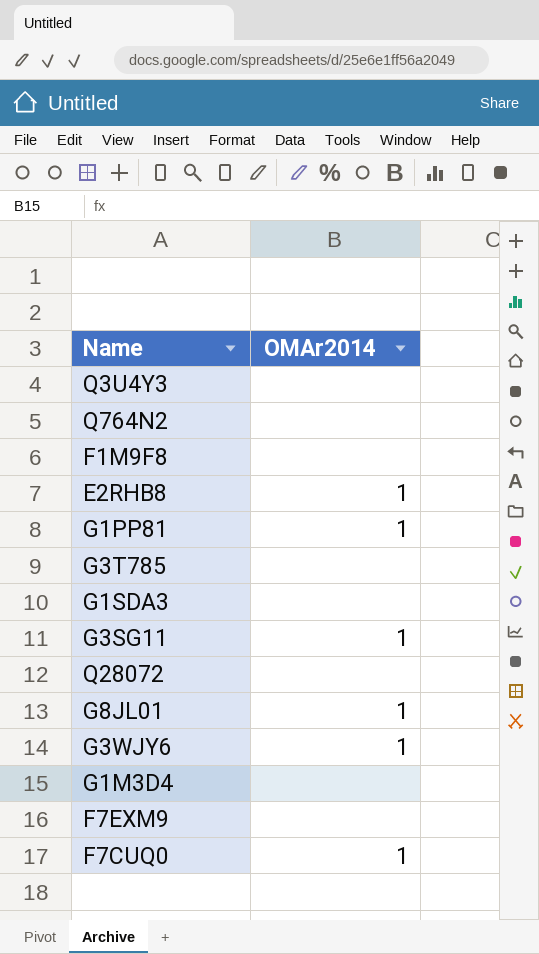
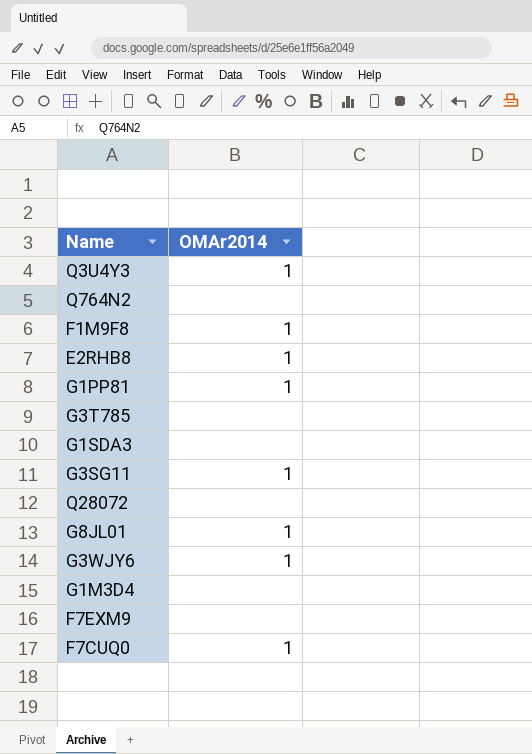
Q3U4Y3 | OMAr2014: none -> 1
F1M9F8 | OMAr2014: none -> 1

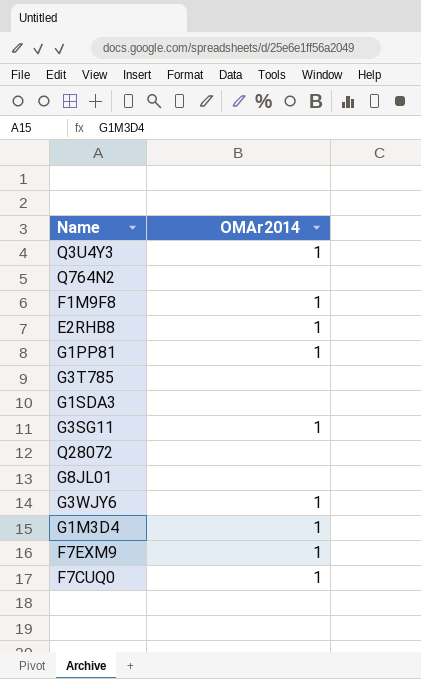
G8JL01 | OMAr2014: 1 -> none
G1M3D4 | OMAr2014: none -> 1
F7EXM9 | OMAr2014: none -> 1

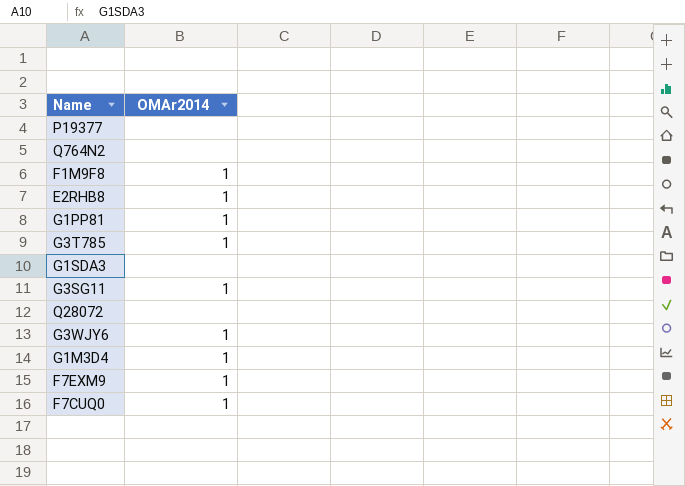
row Q3U4Y3: 1 -> none
row G8JL01: none -> none
row P19377: none -> none
G3T785 | OMAr2014: none -> 1

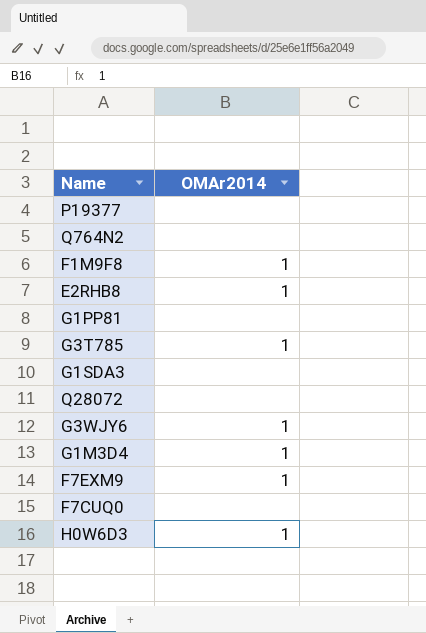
row G3SG11: 1 -> none
G1PP81 | OMAr2014: 1 -> none
F7CUQ0 | OMAr2014: 1 -> none
row H0W6D3: none -> 1

